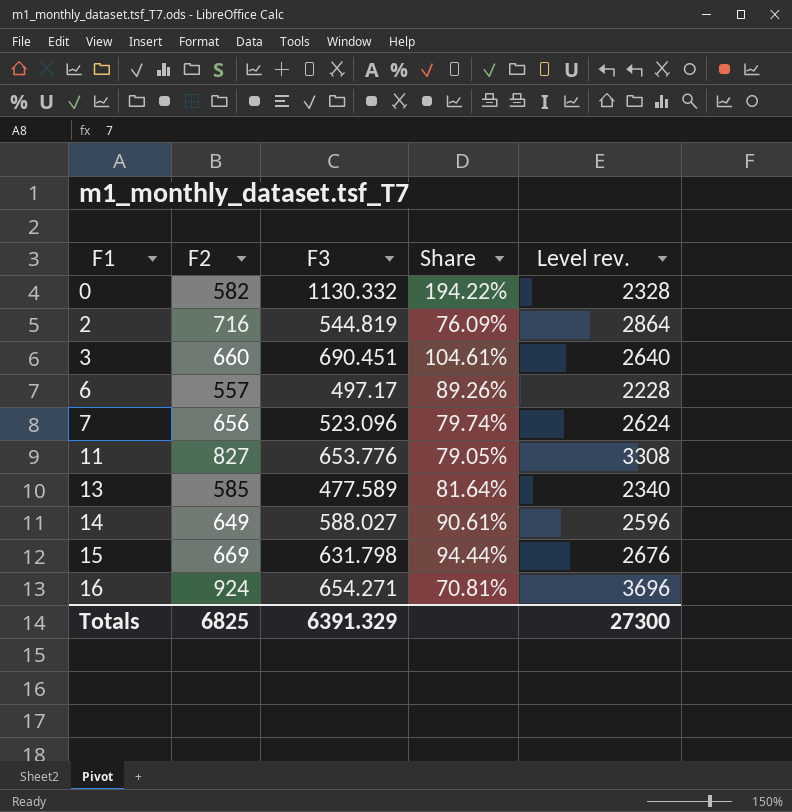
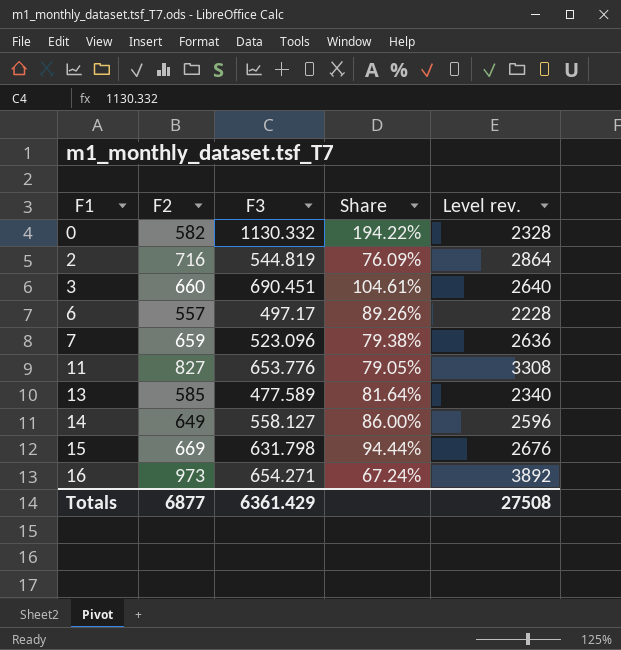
7 | F2: 656 -> 659
7 | Share: 79.74% -> 79.38%
7 | Level rev.: 2624 -> 2636
14 | F3: 588.027 -> 558.127
14 | Share: 90.61% -> 86.00%
16 | F2: 924 -> 973
16 | Share: 70.81% -> 67.24%
16 | Level rev.: 3696 -> 3892
Totals | F2: 6825 -> 6877
Totals | F3: 6391.329 -> 6361.429
Totals | Level rev.: 27300 -> 27508

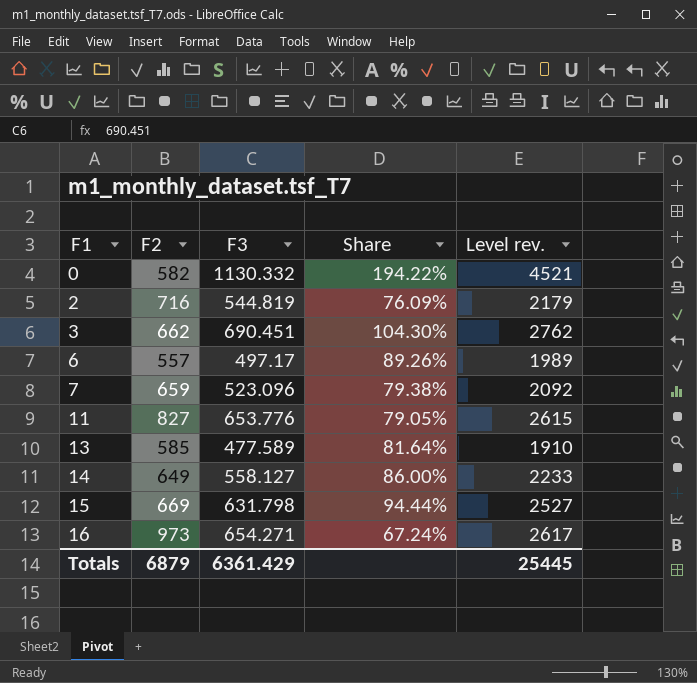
column Level rev. | formula: [F2] * 4 -> [F3] * 4
3 | F2: 660 -> 662
3 | Share: 104.61% -> 104.30%
Totals | F2: 6877 -> 6879
Totals | Level rev.: 27508 -> 25445

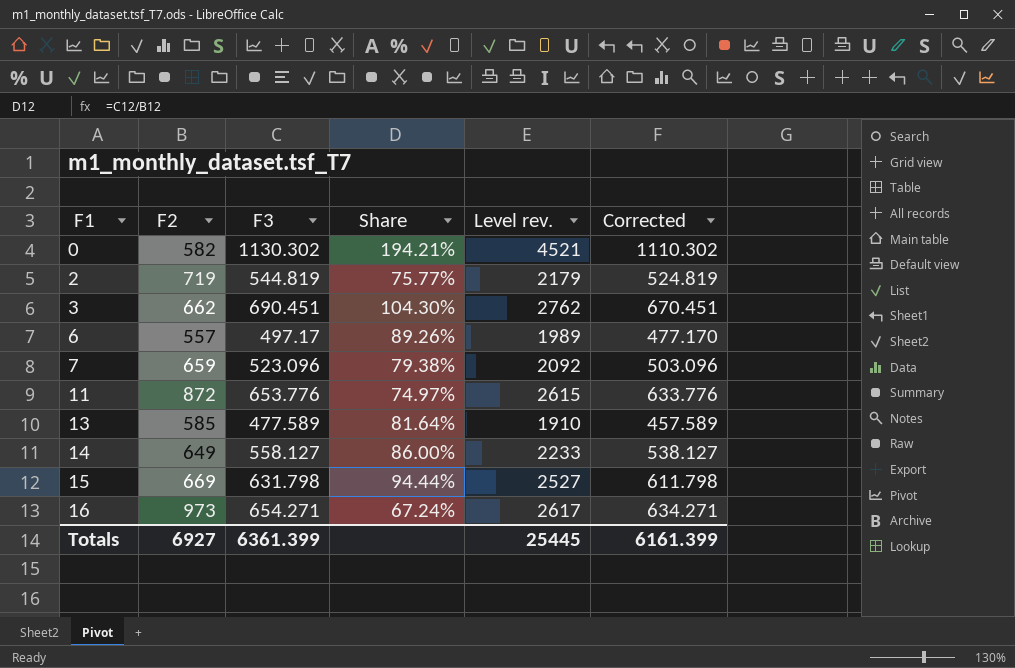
column Corrected | formula: none -> [F3] - 20
0 | F3: 1130.332 -> 1130.302
0 | Share: 194.22% -> 194.21%
2 | F2: 716 -> 719
2 | Share: 76.09% -> 75.77%
11 | F2: 827 -> 872
11 | Share: 79.05% -> 74.97%
Totals | F2: 6879 -> 6927
Totals | F3: 6361.429 -> 6361.399

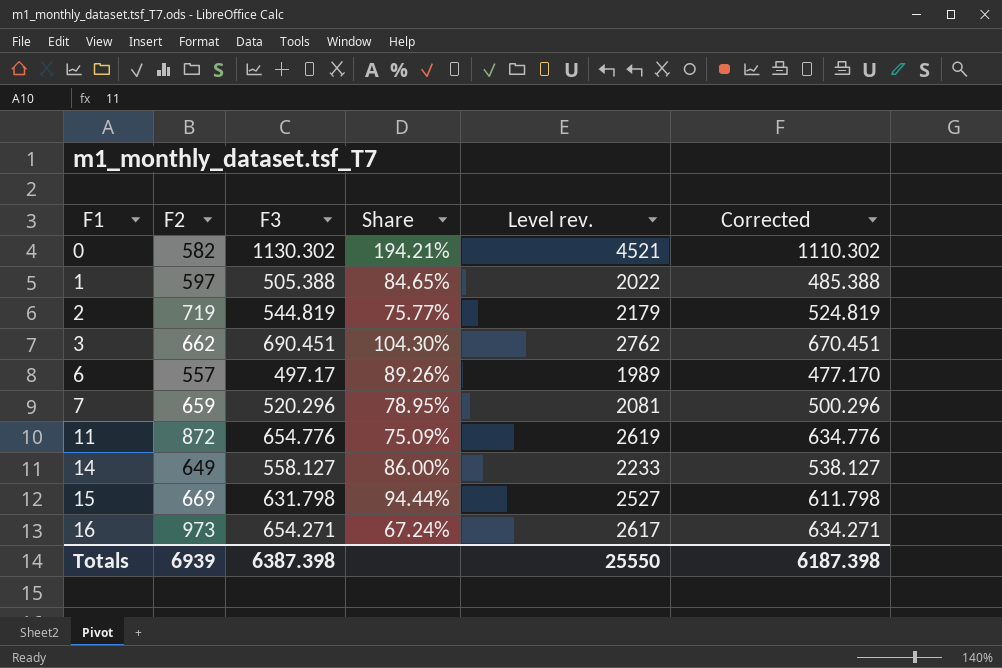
row 13: 585 | 477.589 | 81.64% | 1910 | 457.589 -> none
row 1: none -> 597 | 505.388 | 84.65% | 2022 | 485.388
7 | F3: 523.096 -> 520.296
7 | Share: 79.38% -> 78.95%
7 | Level rev.: 2092 -> 2081
7 | Corrected: 503.096 -> 500.296
11 | F3: 653.776 -> 654.776
11 | Share: 74.97% -> 75.09%
11 | Level rev.: 2615 -> 2619
11 | Corrected: 633.776 -> 634.776
Totals | F2: 6927 -> 6939
Totals | F3: 6361.399 -> 6387.398
Totals | Level rev.: 25445 -> 25550
Totals | Corrected: 6161.399 -> 6187.398

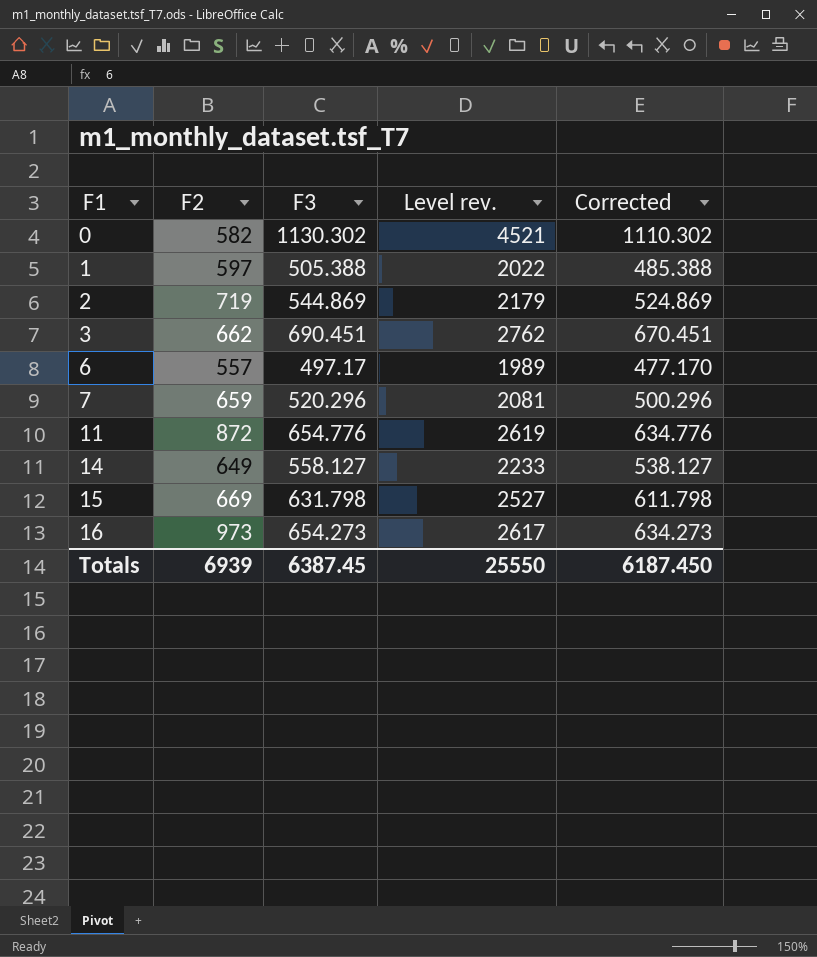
column Share | formula: [F3] / [F2] -> none
2 | F3: 544.819 -> 544.869
2 | Corrected: 524.819 -> 524.869
16 | F3: 654.271 -> 654.273
16 | Corrected: 634.271 -> 634.273
Totals | F3: 6387.398 -> 6387.45
Totals | Corrected: 6187.398 -> 6187.450

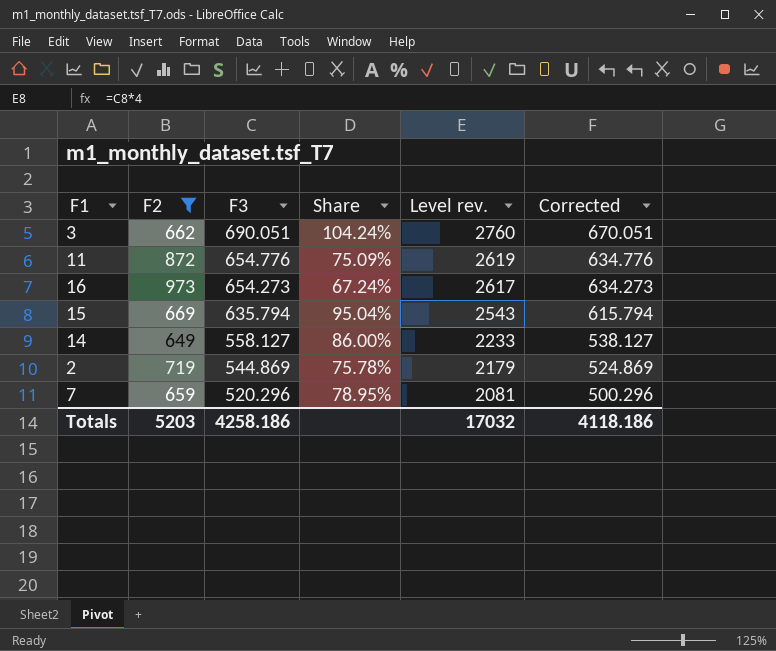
filter: none -> F2 >= 649
row order: F1 ascending -> F3 descending
column Share | formula: none -> [F3] / [F2]
3 | F3: 690.451 -> 690.051
3 | Level rev.: 2762 -> 2760
3 | Corrected: 670.451 -> 670.051
15 | F3: 631.798 -> 635.794
15 | Level rev.: 2527 -> 2543
15 | Corrected: 611.798 -> 615.794
Totals | F2: 6939 -> 5203
Totals | F3: 6387.45 -> 4258.186
Totals | Level rev.: 25550 -> 17032
Totals | Corrected: 6187.450 -> 4118.186

